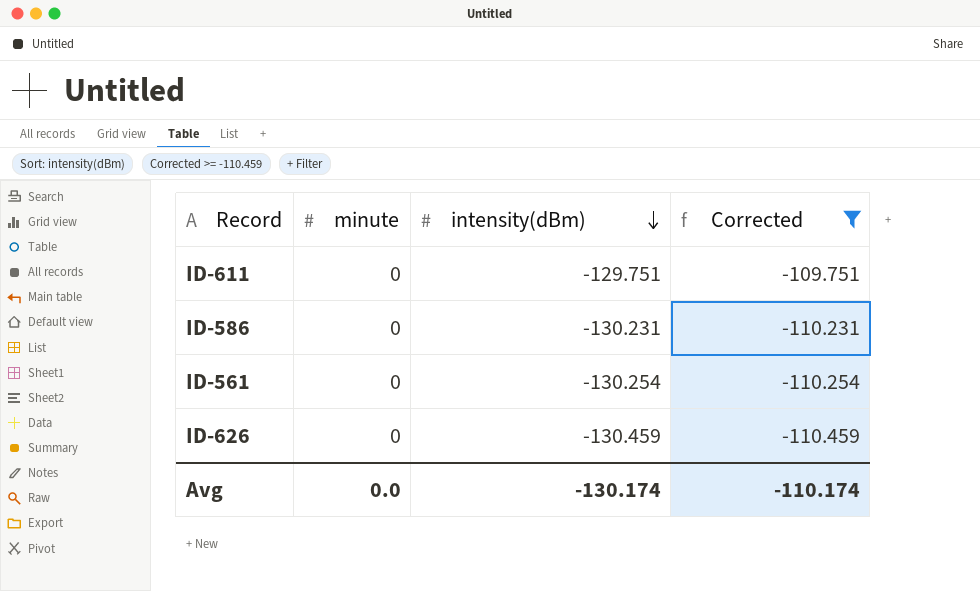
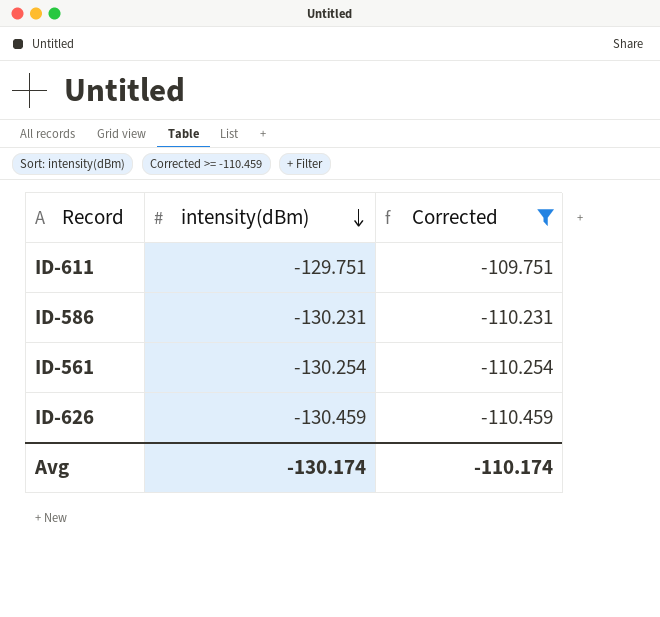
column minute | position: 2 -> none

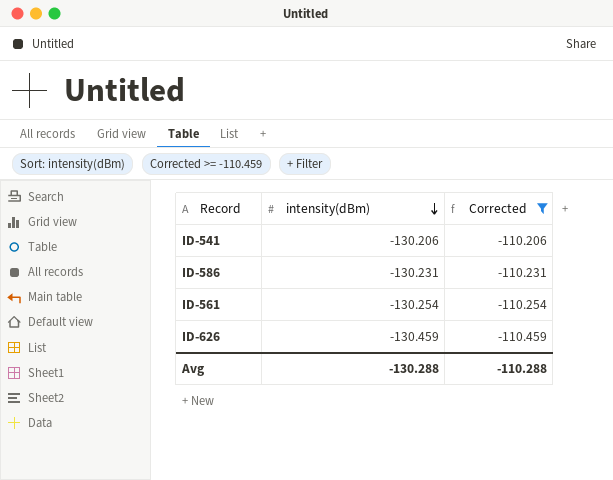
row ID-611: -129.751 | -109.751 -> none
row ID-541: none -> -130.206 | -110.206
Avg | intensity(dBm): -130.174 -> -130.288
Avg | Corrected: -110.174 -> -110.288

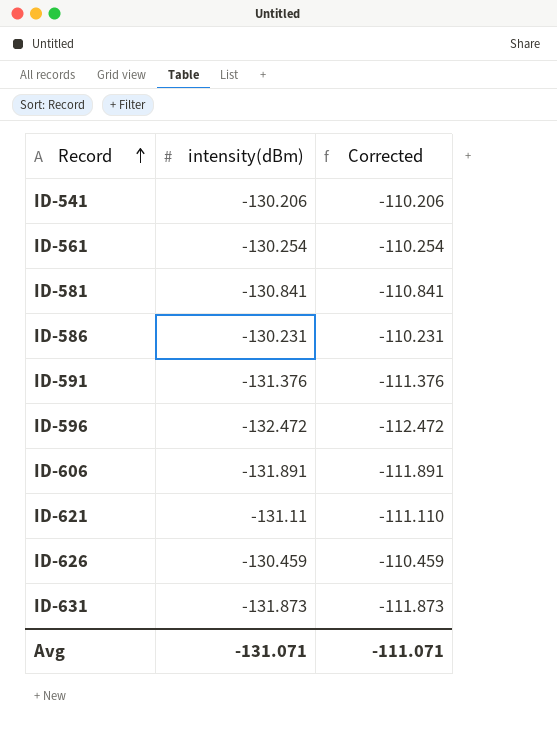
filter: Corrected >= -110.459 -> none
row order: intensity(dBm) descending -> Record ascending
Avg | intensity(dBm): -130.288 -> -131.071
Avg | Corrected: -110.288 -> -111.071

